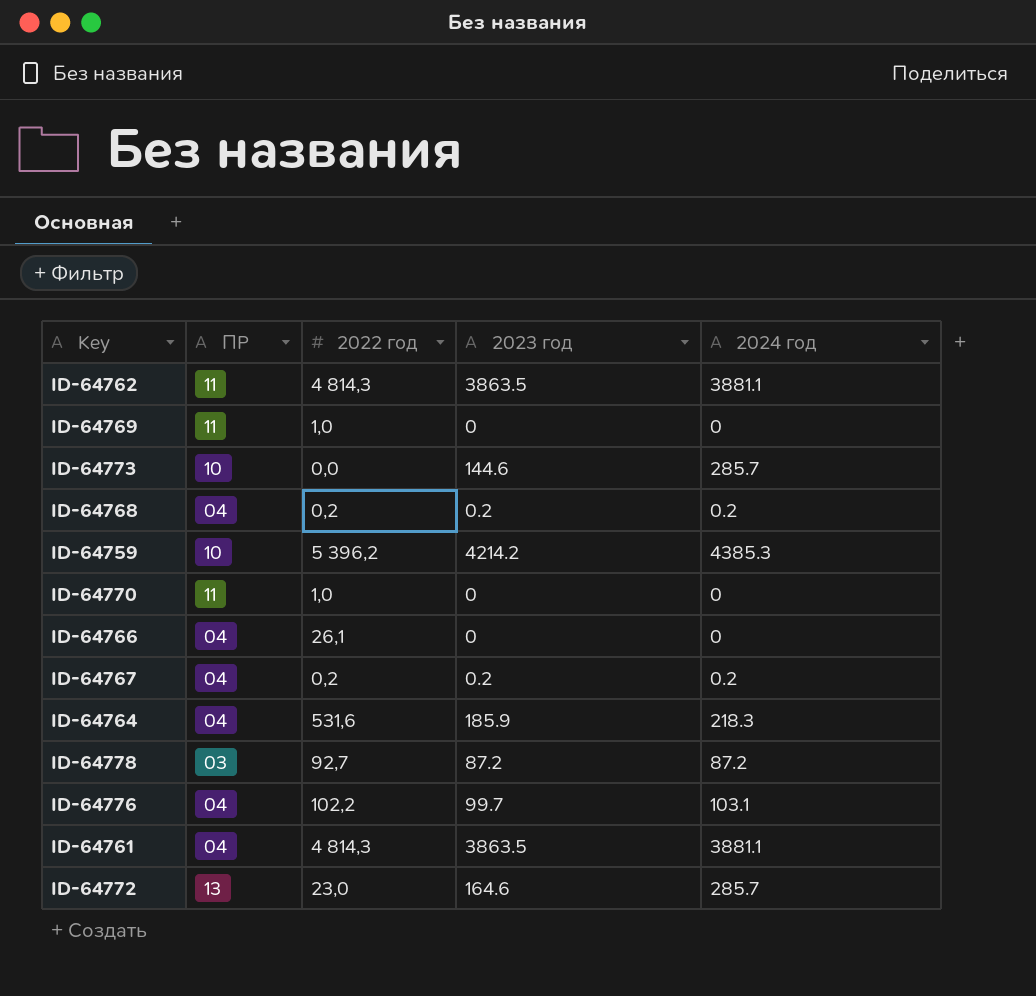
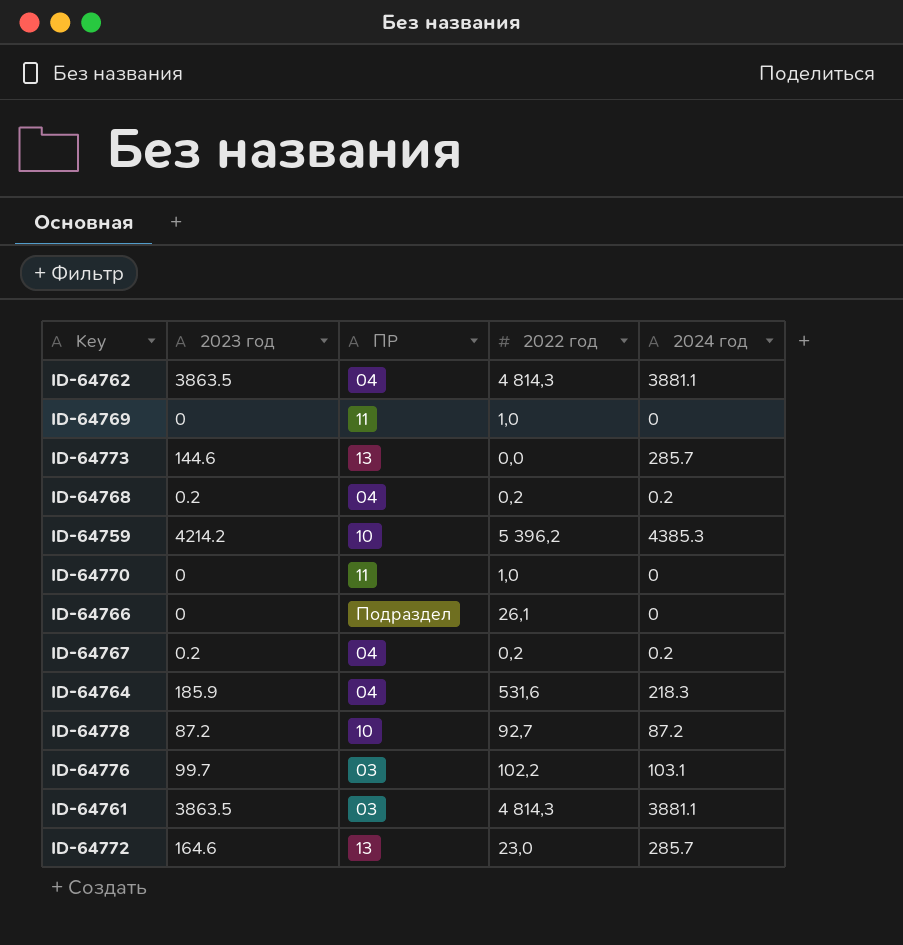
column 2023 год | position: 4 -> 2
ID-64762 | ПР: 11 -> 04
ID-64773 | ПР: 10 -> 13
ID-64766 | ПР: 04 -> Подраздел
ID-64778 | ПР: 03 -> 10
ID-64776 | ПР: 04 -> 03
ID-64761 | ПР: 04 -> 03

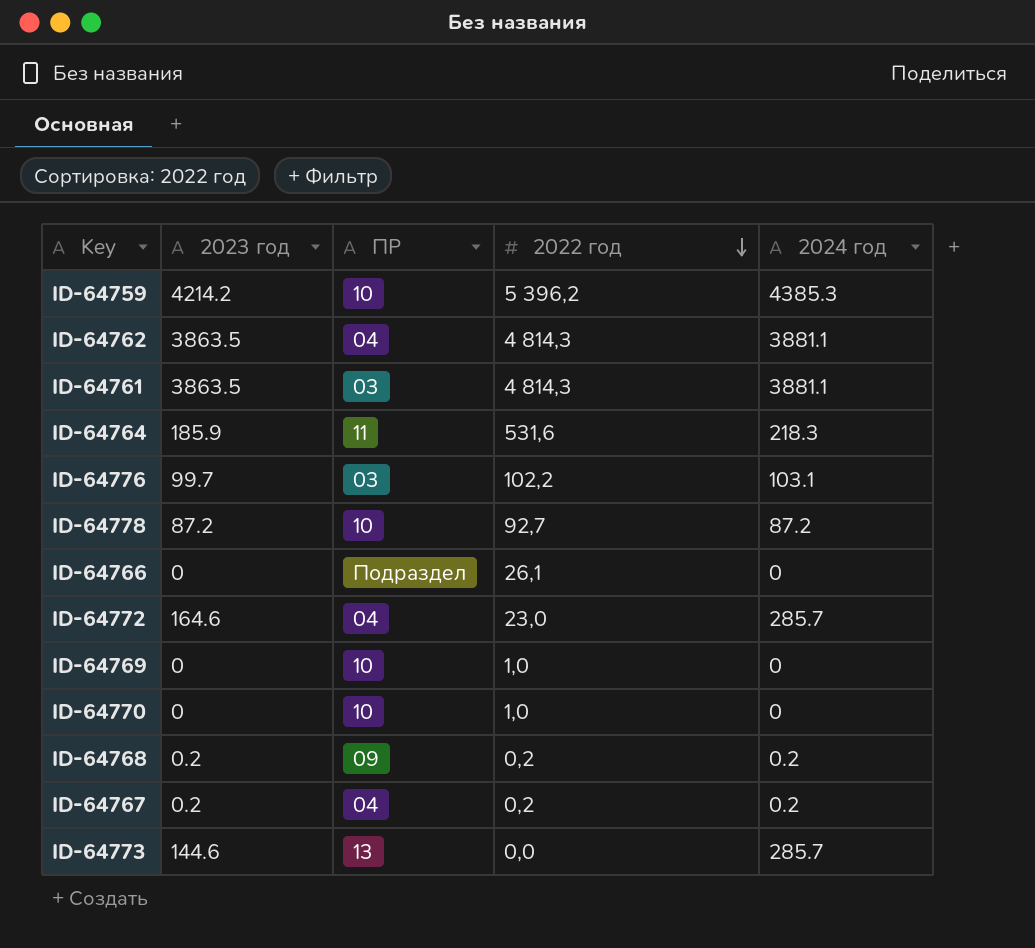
row order: none -> 2022 год descending
ID-64764 | ПР: 04 -> 11
ID-64772 | ПР: 13 -> 04
ID-64769 | ПР: 11 -> 10
ID-64770 | ПР: 11 -> 10
ID-64768 | ПР: 04 -> 09

